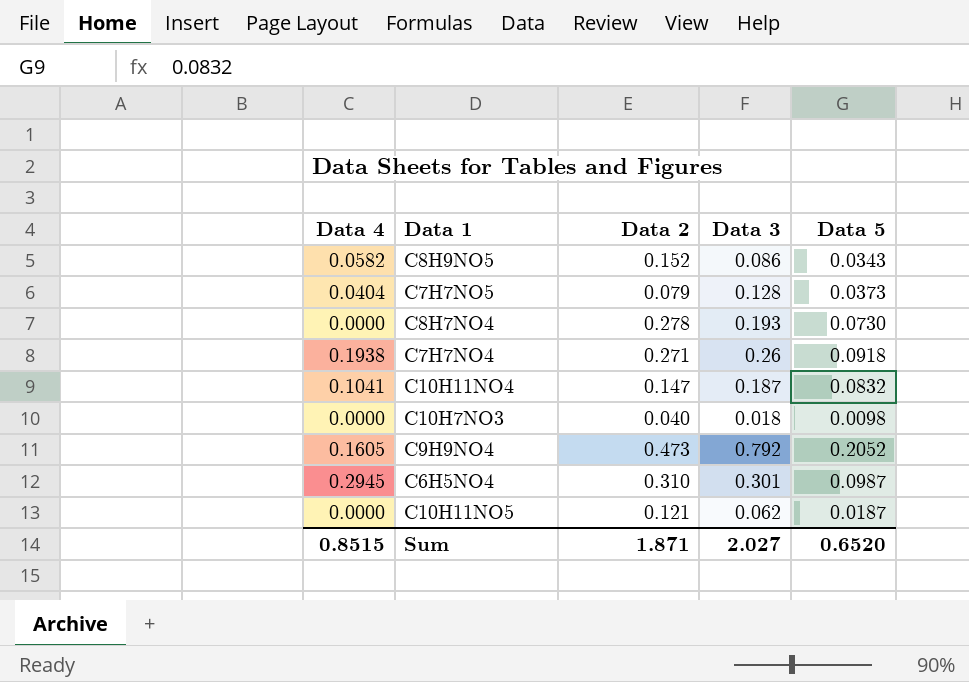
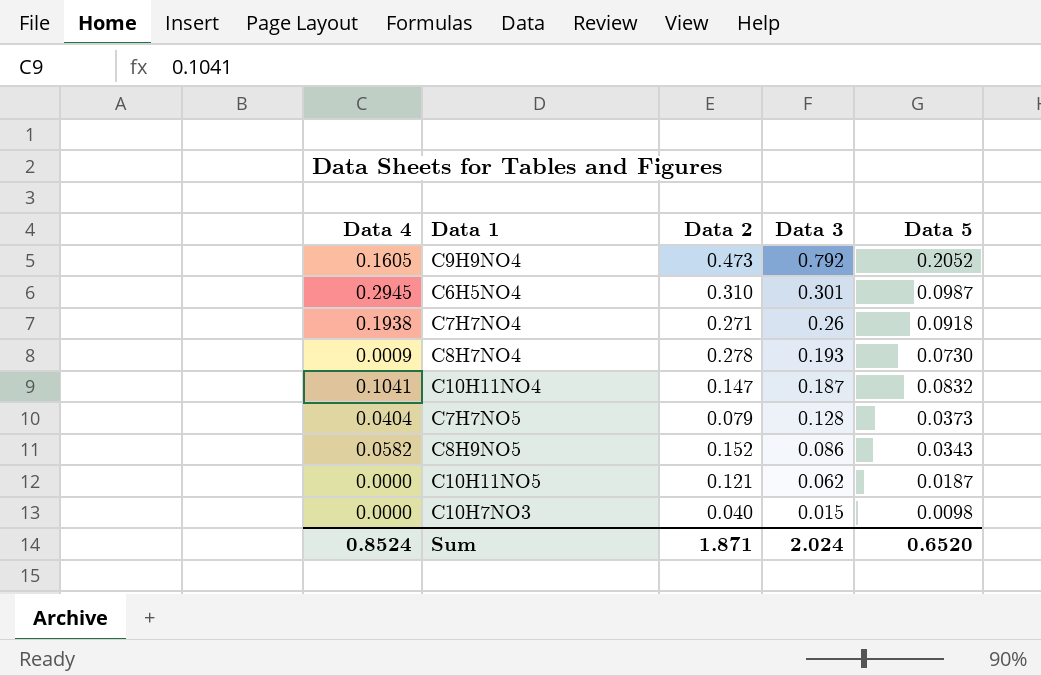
row order: none -> Data 3 descending
C8H7NO4 | Data 4: 0.0000 -> 0.0009
C10H7NO3 | Data 3: 0.018 -> 0.015
Sum | Data 4: 0.8515 -> 0.8524
Sum | Data 3: 2.027 -> 2.024

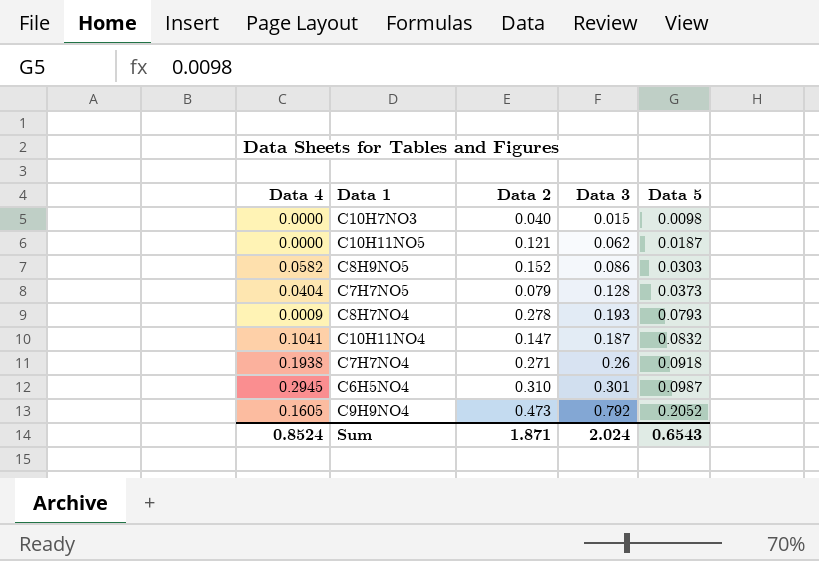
row order: Data 3 descending -> Data 5 ascending
C8H9NO5 | Data 5: 0.0343 -> 0.0303
C8H7NO4 | Data 5: 0.0730 -> 0.0793
Sum | Data 5: 0.6520 -> 0.6543

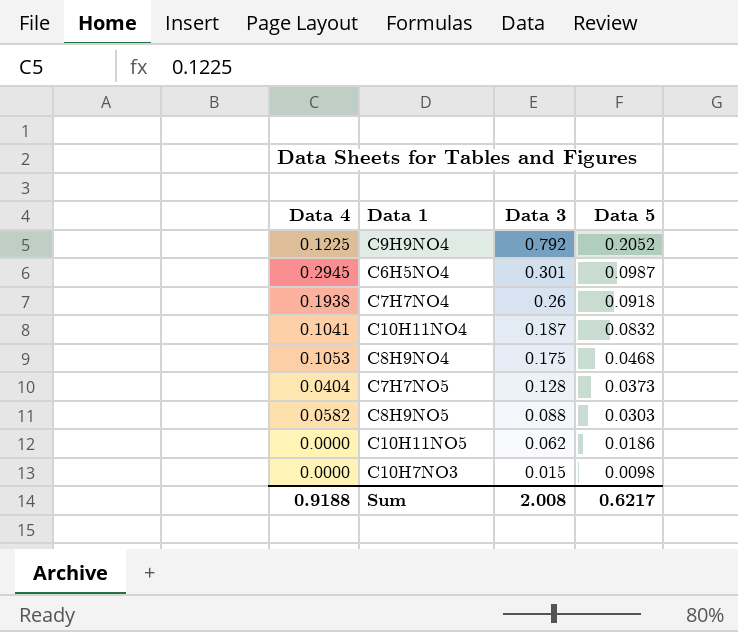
row order: Data 5 ascending -> Data 3 descending
column Data 2 | position: 3 -> none
row C8H7NO4: 0.0009 | 0.278 | 0.193 | 0.0793 -> none
C9H9NO4 | Data 4: 0.1605 -> 0.1225
row C8H9NO4: none -> 0.1053 | 0.175 | 0.0468
C8H9NO5 | Data 3: 0.086 -> 0.088
C10H11NO5 | Data 5: 0.0187 -> 0.0186
Sum | Data 4: 0.8524 -> 0.9188
Sum | Data 3: 2.024 -> 2.008
Sum | Data 5: 0.6543 -> 0.6217

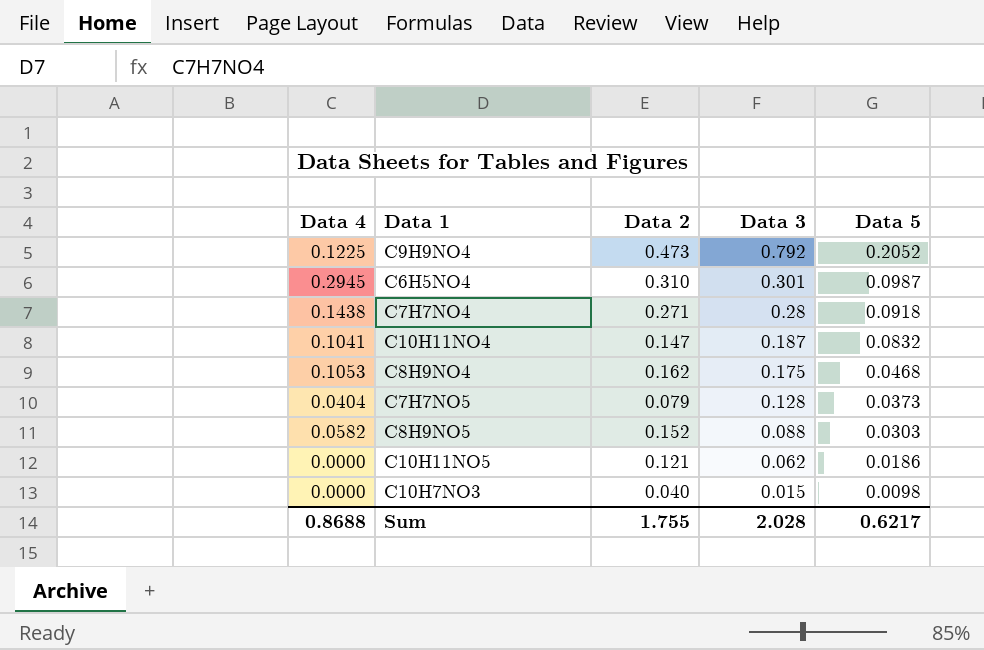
column Data 2 | position: none -> 3
C7H7NO4 | Data 4: 0.1938 -> 0.1438
C7H7NO4 | Data 3: 0.26 -> 0.28
Sum | Data 4: 0.9188 -> 0.8688
Sum | Data 3: 2.008 -> 2.028

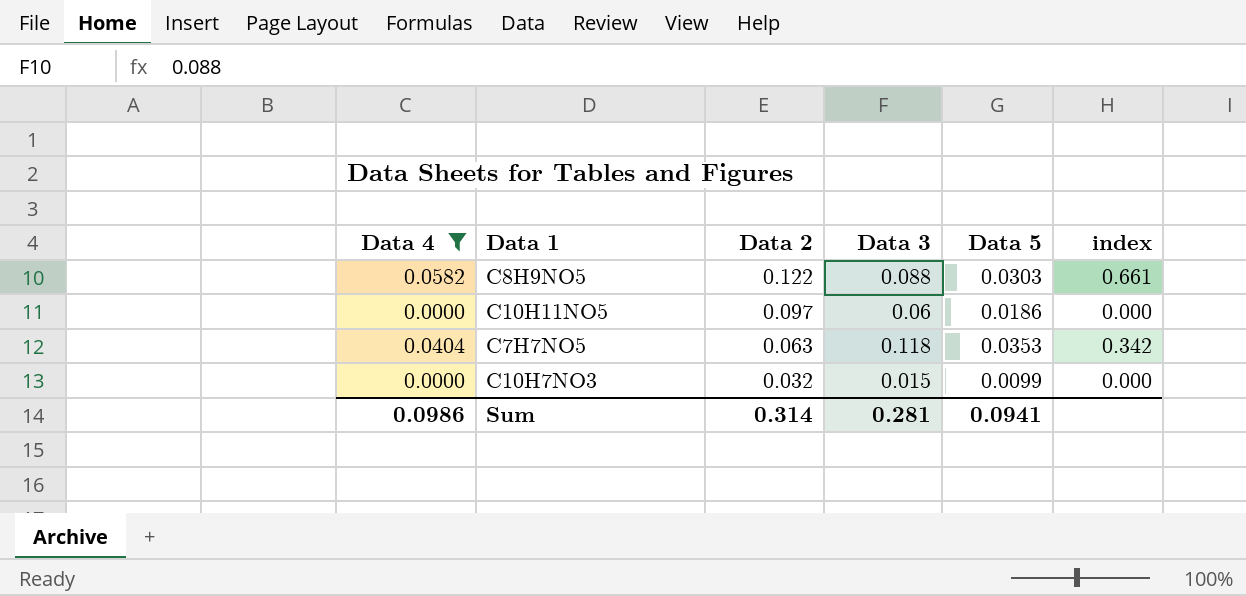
filter: none -> Data 4 <= 0.0582
row order: Data 3 descending -> Data 2 descending
column index | formula: none -> [Data 4] / [Data 3]
C8H9NO5 | Data 2: 0.152 -> 0.122
C10H11NO5 | Data 2: 0.121 -> 0.097
C10H11NO5 | Data 3: 0.062 -> 0.06
C7H7NO5 | Data 2: 0.079 -> 0.063
C7H7NO5 | Data 3: 0.128 -> 0.118
C7H7NO5 | Data 5: 0.0373 -> 0.0353
C10H7NO3 | Data 2: 0.040 -> 0.032
C10H7NO3 | Data 5: 0.0098 -> 0.0099
Sum | Data 4: 0.8688 -> 0.0986
Sum | Data 2: 1.755 -> 0.314
Sum | Data 3: 2.028 -> 0.281
Sum | Data 5: 0.6217 -> 0.0941

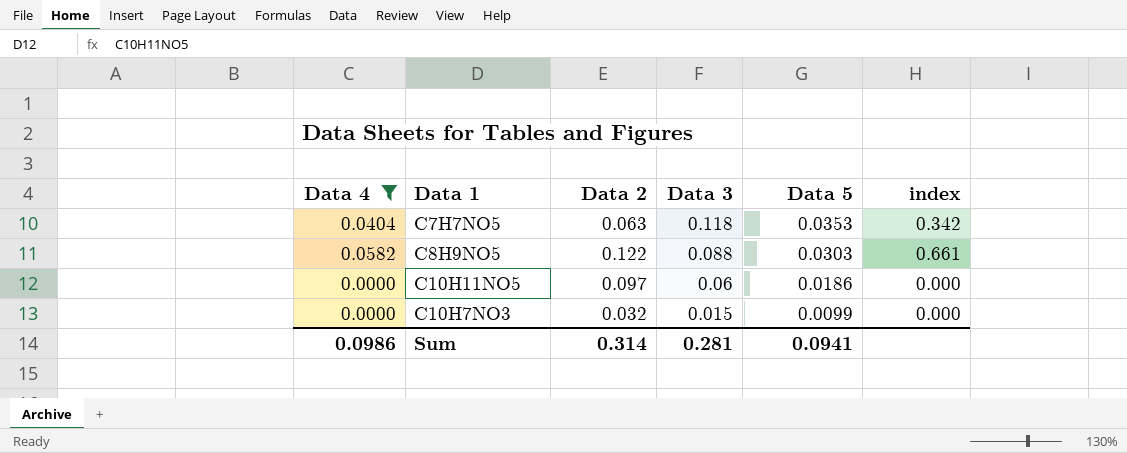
row order: Data 2 descending -> Data 3 descending

